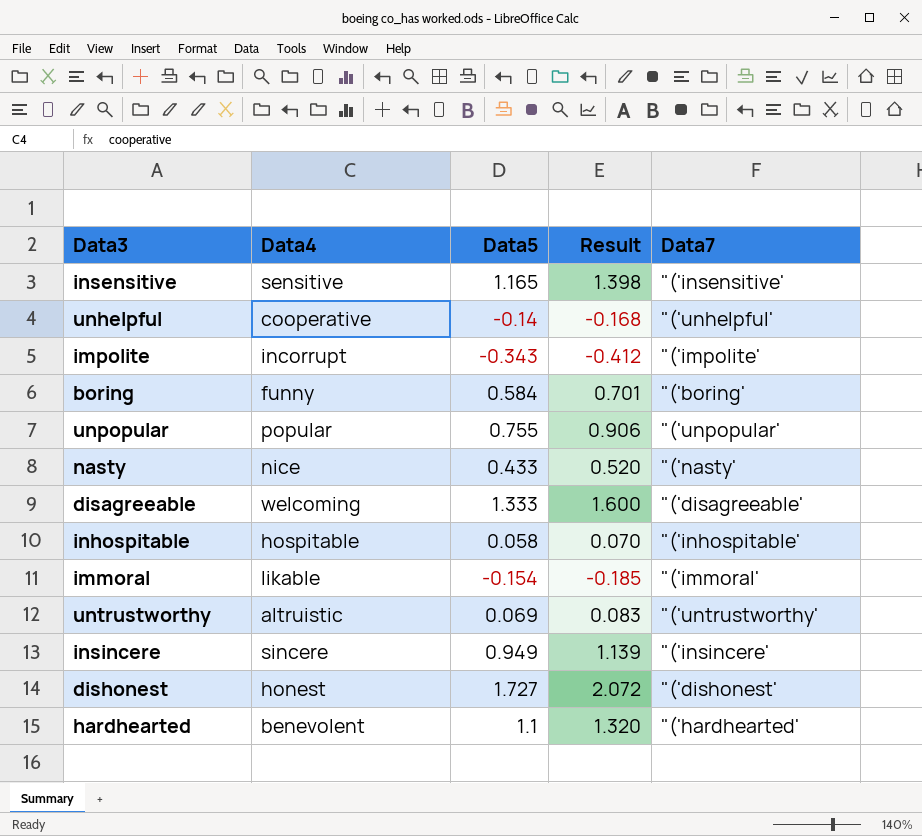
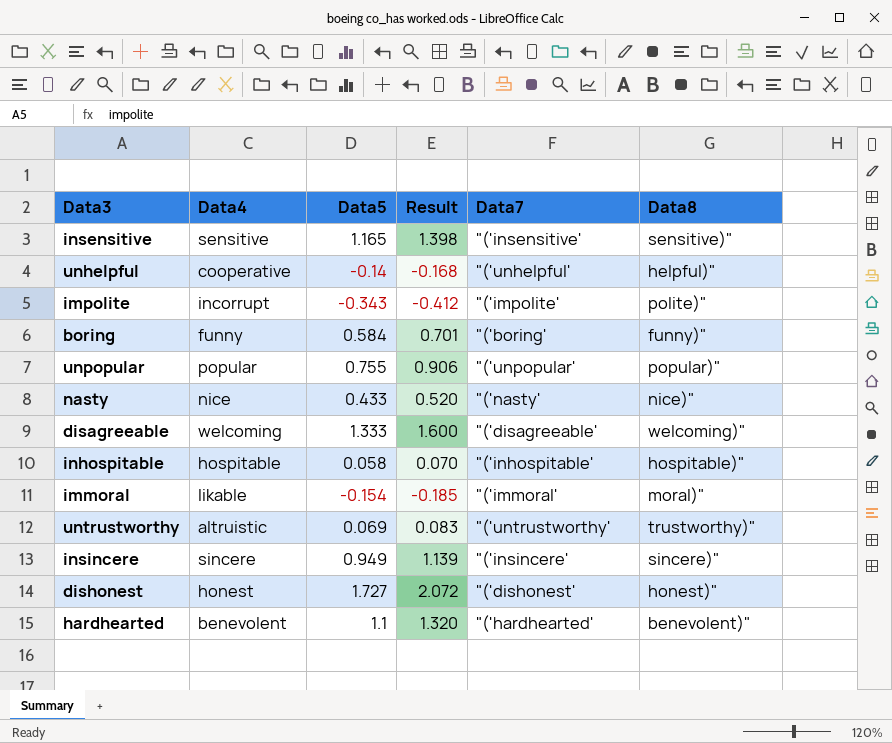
column Data8 | position: none -> 6

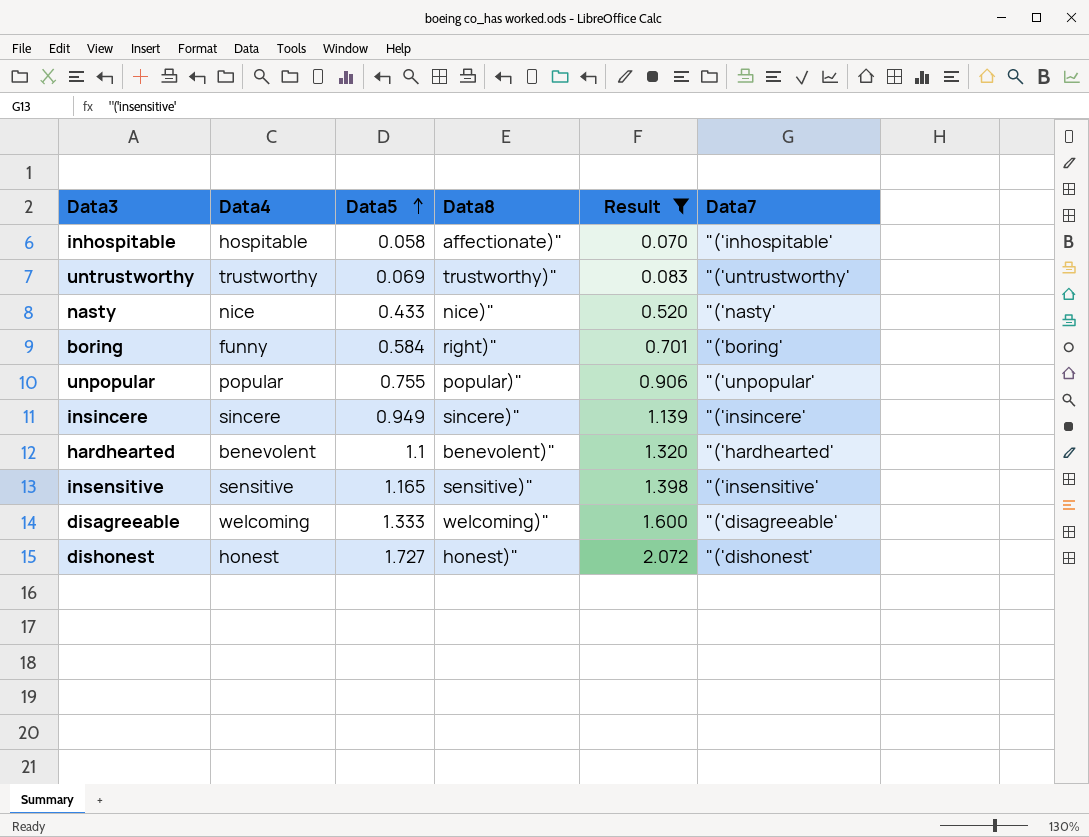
filter: none -> Result >= 0.070
row order: none -> Data5 ascending
column Data8 | position: 6 -> 4
inhospitable | Data8: hospitable)" -> affectionate)"
untrustworthy | Data4: altruistic -> trustworthy
boring | Data8: funny)" -> right)"

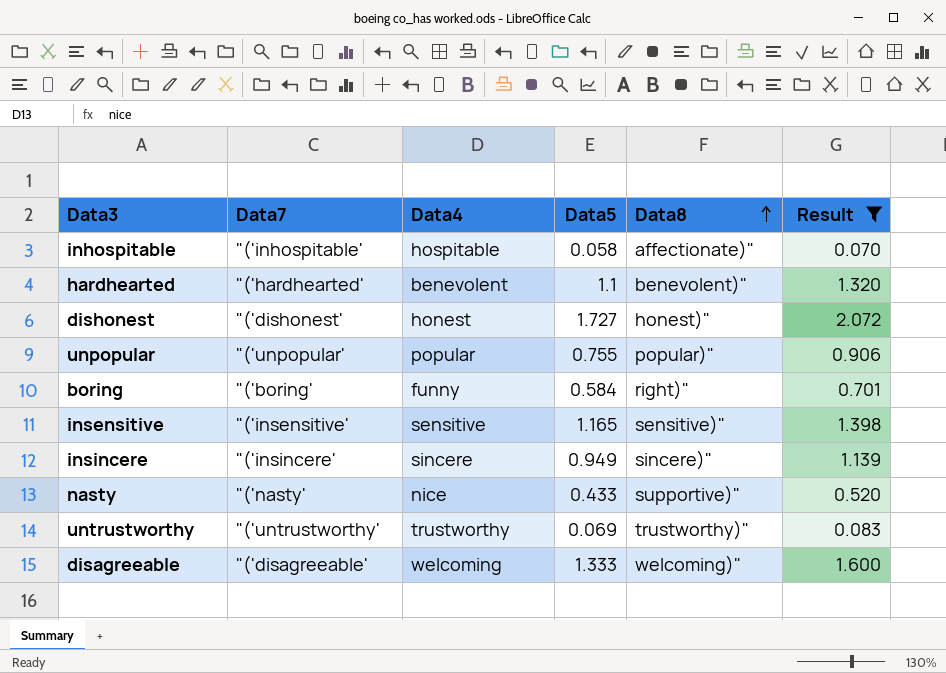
row order: Data5 ascending -> Data8 ascending
column Data7 | position: 6 -> 2
nasty | Data8: nice)" -> supportive)"

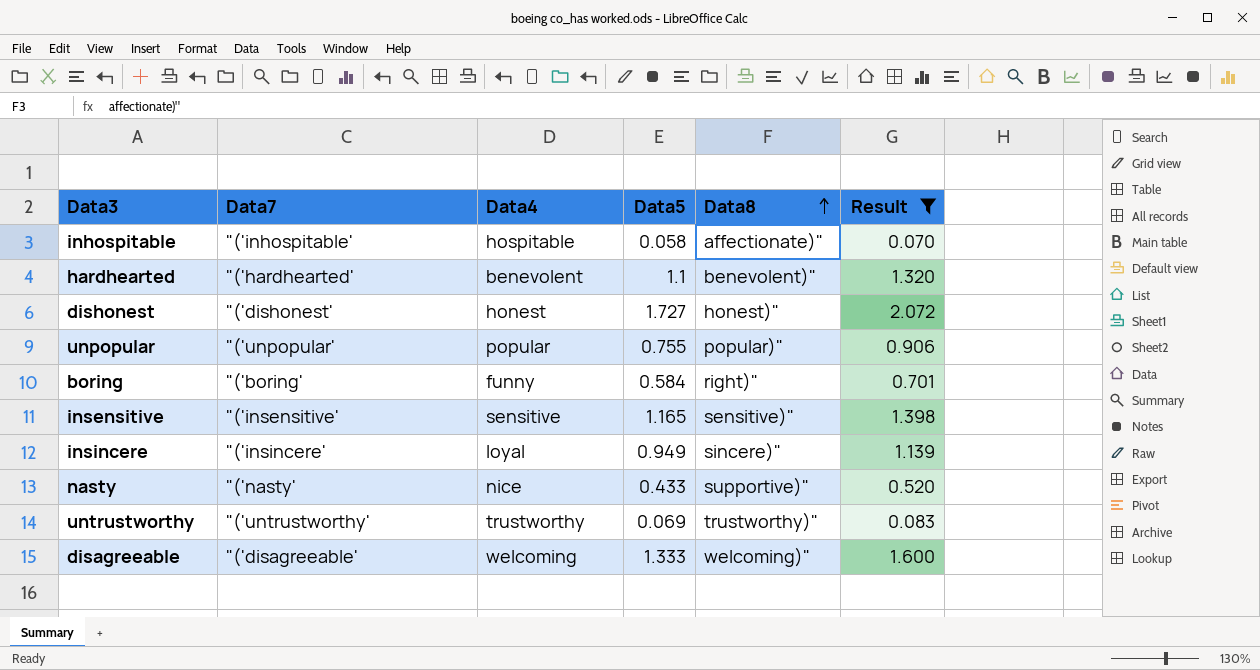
insincere | Data4: sincere -> loyal

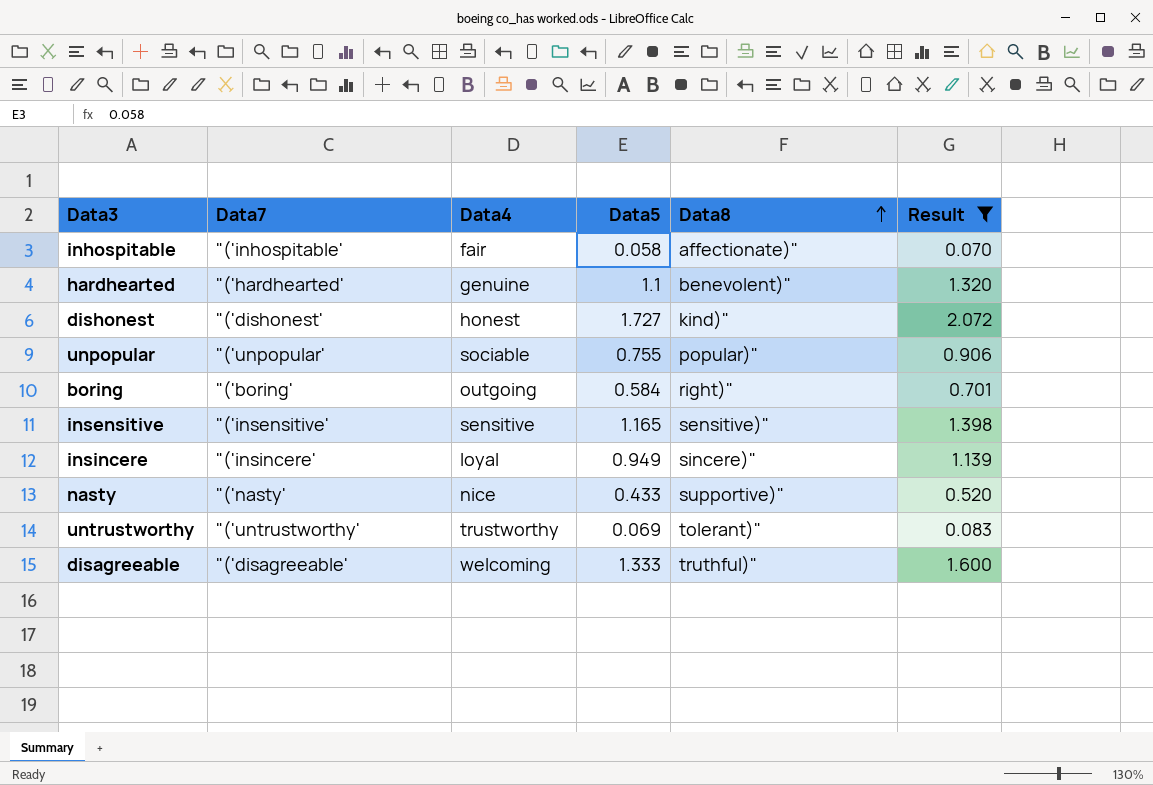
inhospitable | Data4: hospitable -> fair
hardhearted | Data4: benevolent -> genuine
dishonest | Data8: honest)" -> kind)"
unpopular | Data4: popular -> sociable
boring | Data4: funny -> outgoing
untrustworthy | Data8: trustworthy)" -> tolerant)"
disagreeable | Data8: welcoming)" -> truthful)"

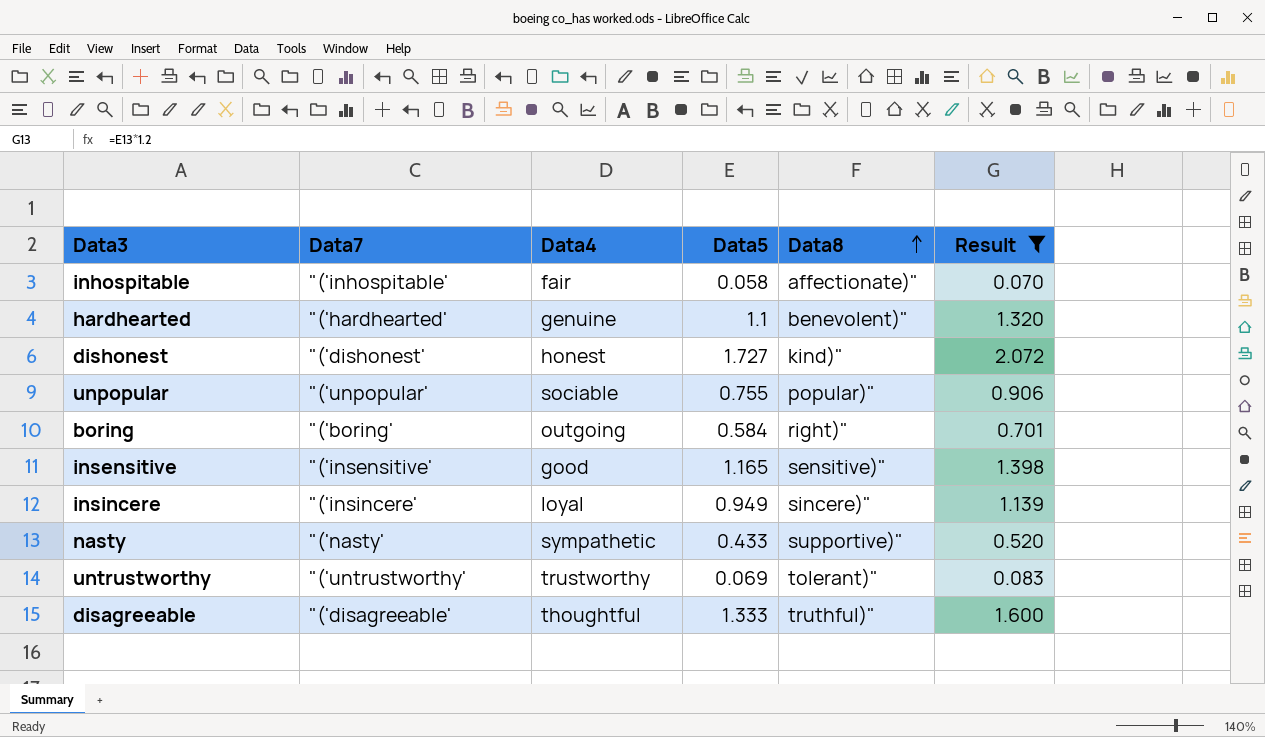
insensitive | Data4: sensitive -> good
nasty | Data4: nice -> sympathetic
disagreeable | Data4: welcoming -> thoughtful

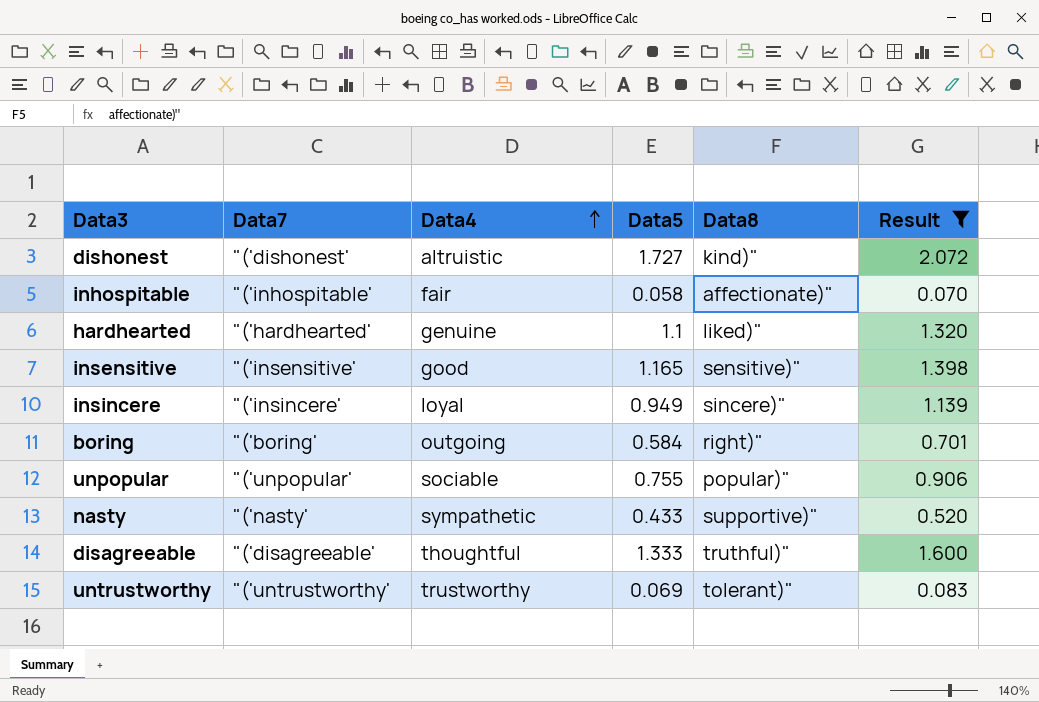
row order: Data8 ascending -> Data4 ascending
dishonest | Data4: honest -> altruistic
hardhearted | Data8: benevolent)" -> liked)"

